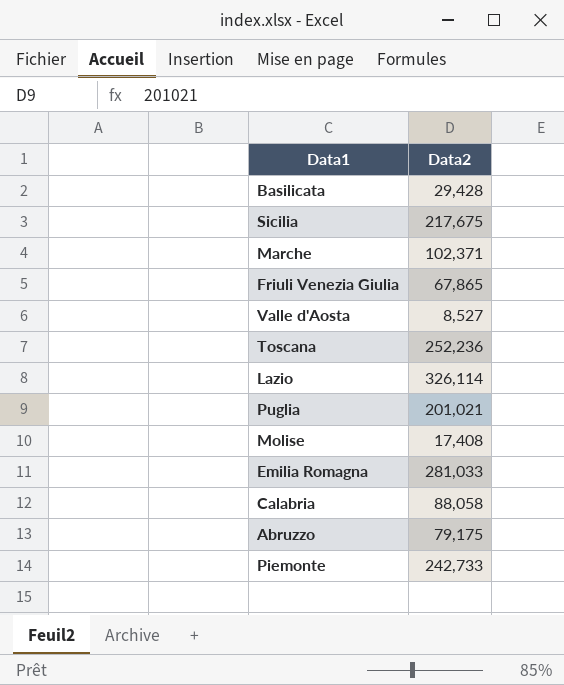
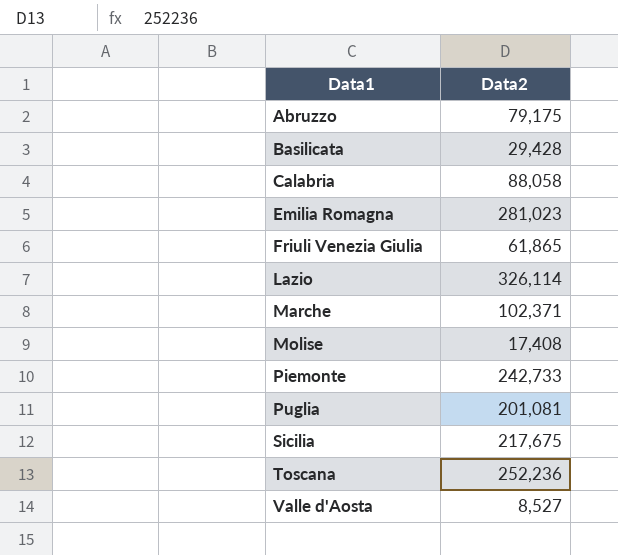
row order: none -> Data1 ascending
Emilia Romagna | Data2: 281,033 -> 281,023
Friuli Venezia Giulia | Data2: 67,865 -> 61,865
Puglia | Data2: 201,021 -> 201,081

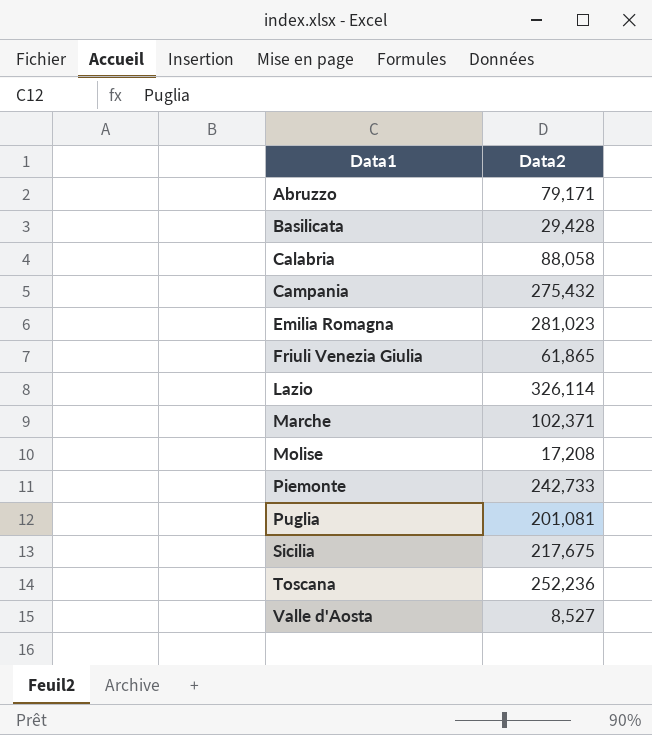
Abruzzo | Data2: 79,175 -> 79,171
row Campania: none -> 275,432
Molise | Data2: 17,408 -> 17,208

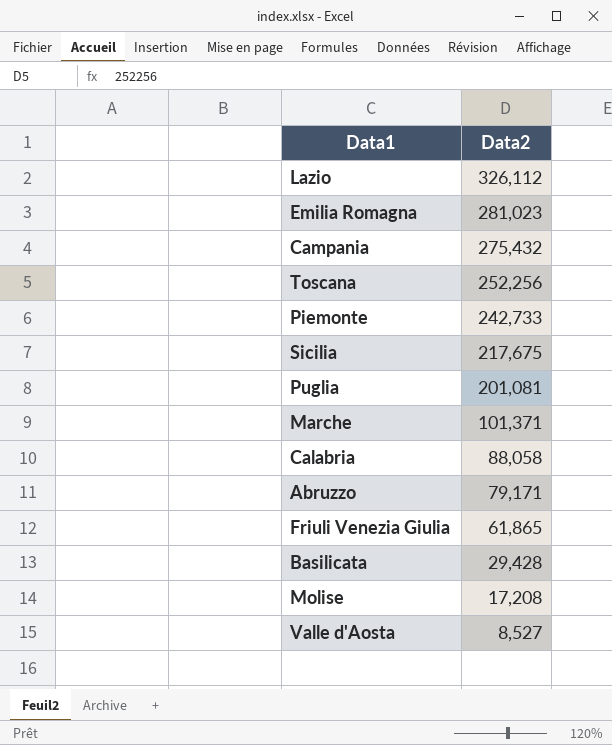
row order: Data1 ascending -> Data2 descending
Lazio | Data2: 326,114 -> 326,112
Toscana | Data2: 252,236 -> 252,256
Marche | Data2: 102,371 -> 101,371

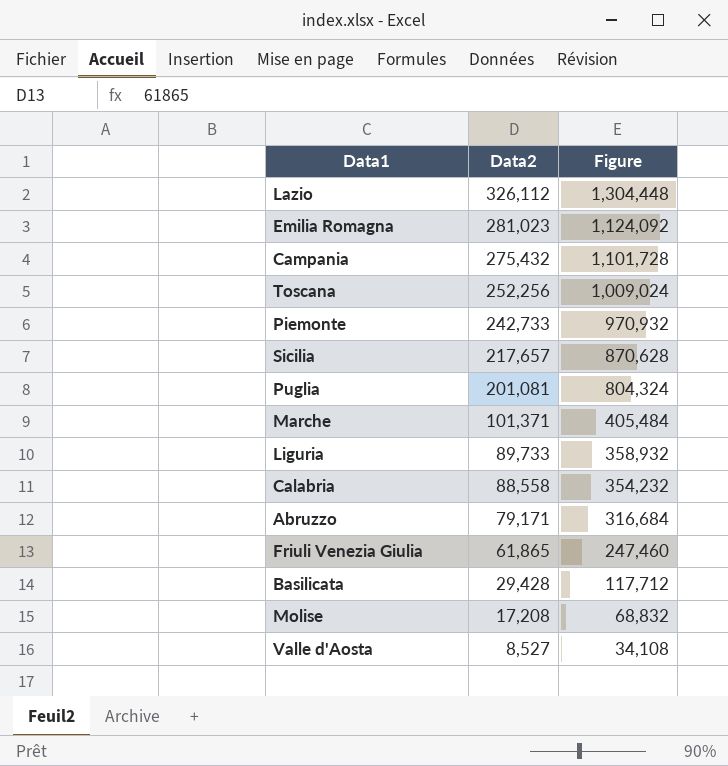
column Figure | formula: none -> [Data2] * 4
Sicilia | Data2: 217,675 -> 217,657
row Liguria: none -> 89,733 | 358,932
Calabria | Data2: 88,058 -> 88,558

